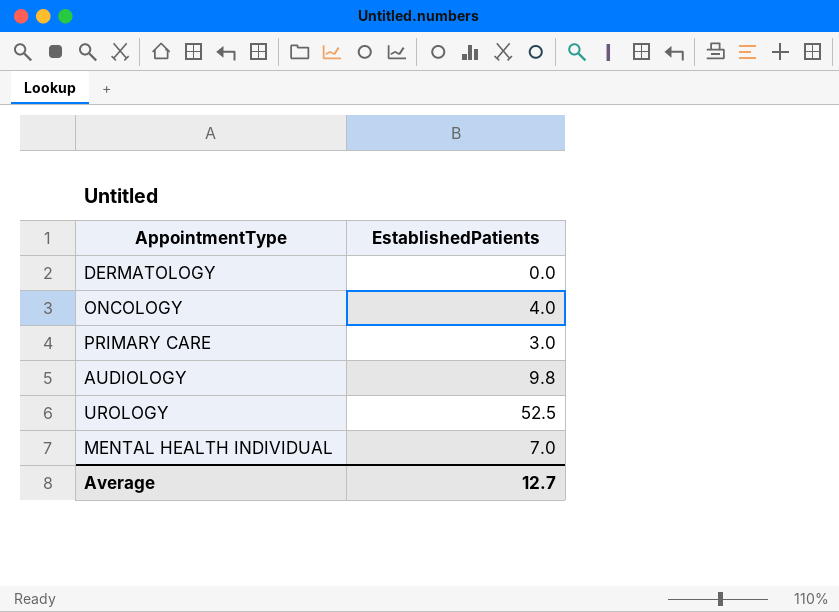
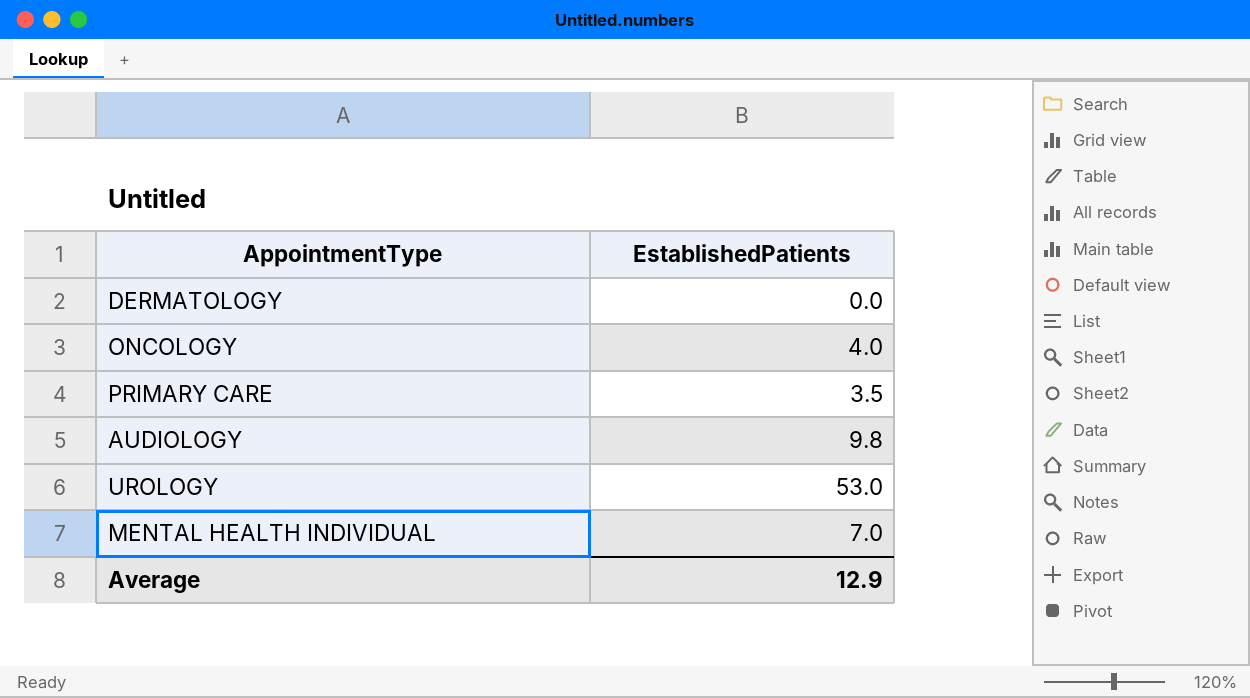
PRIMARY CARE | EstablishedPatients: 3.0 -> 3.5
UROLOGY | EstablishedPatients: 52.5 -> 53.0
Average | EstablishedPatients: 12.7 -> 12.9

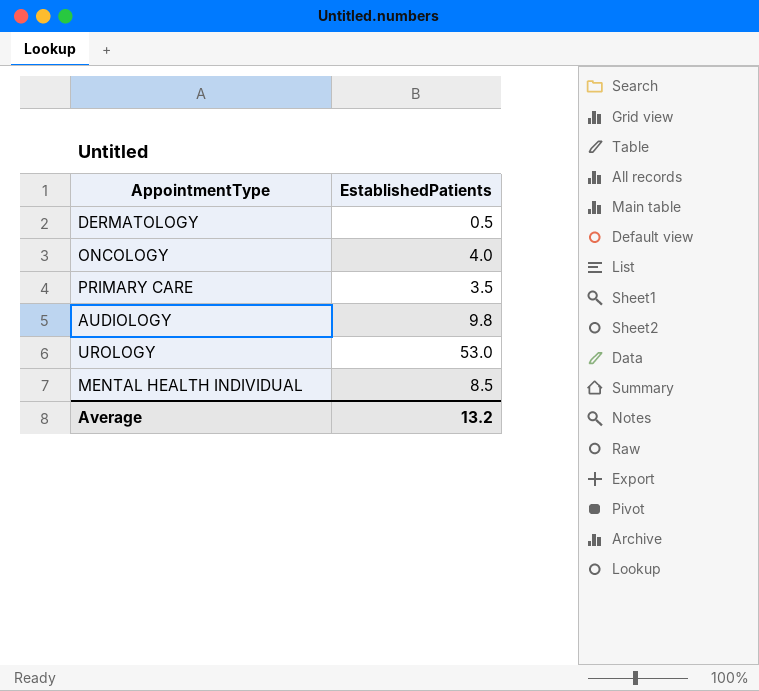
DERMATOLOGY | EstablishedPatients: 0.0 -> 0.5
MENTAL HEALTH INDIVIDUAL | EstablishedPatients: 7.0 -> 8.5
Average | EstablishedPatients: 12.9 -> 13.2

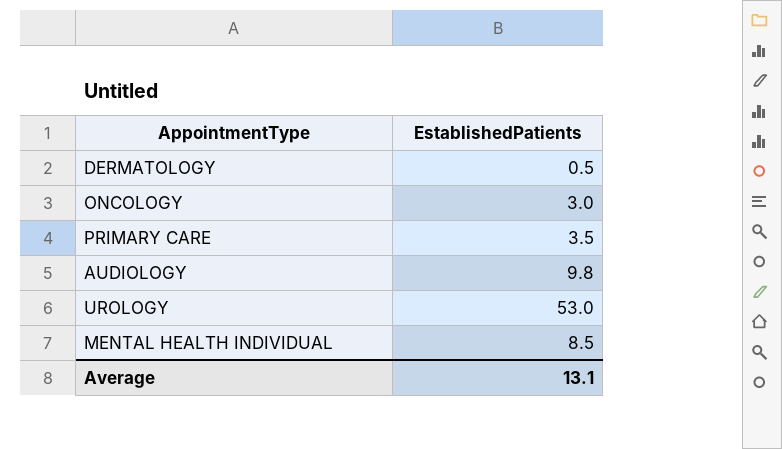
ONCOLOGY | EstablishedPatients: 4.0 -> 3.0
Average | EstablishedPatients: 13.2 -> 13.1

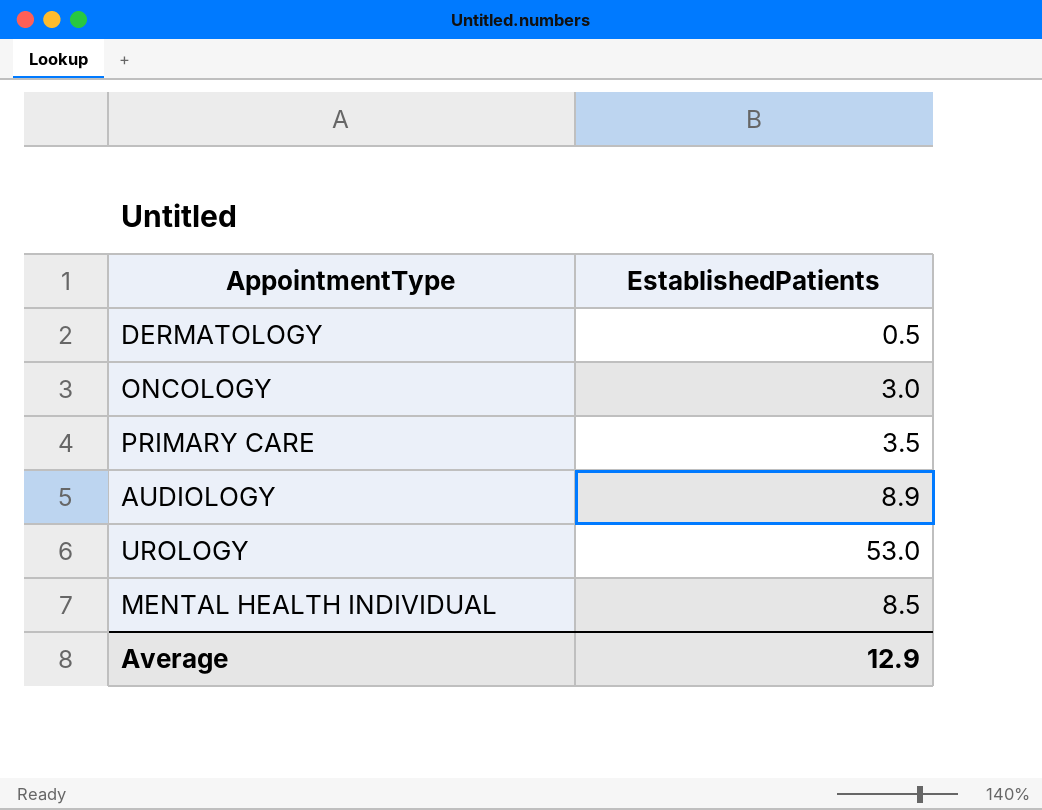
AUDIOLOGY | EstablishedPatients: 9.8 -> 8.9
Average | EstablishedPatients: 13.1 -> 12.9

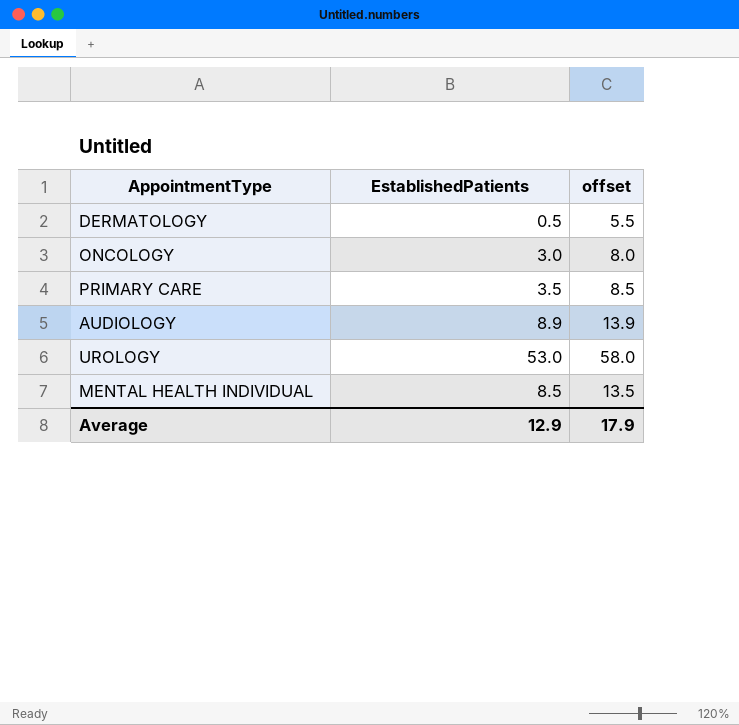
column offset | formula: none -> [EstablishedPatients] + 5

